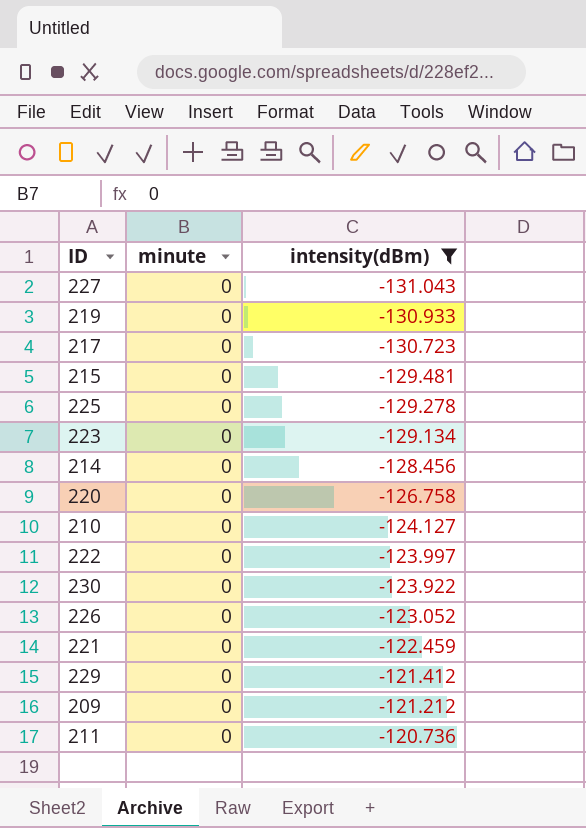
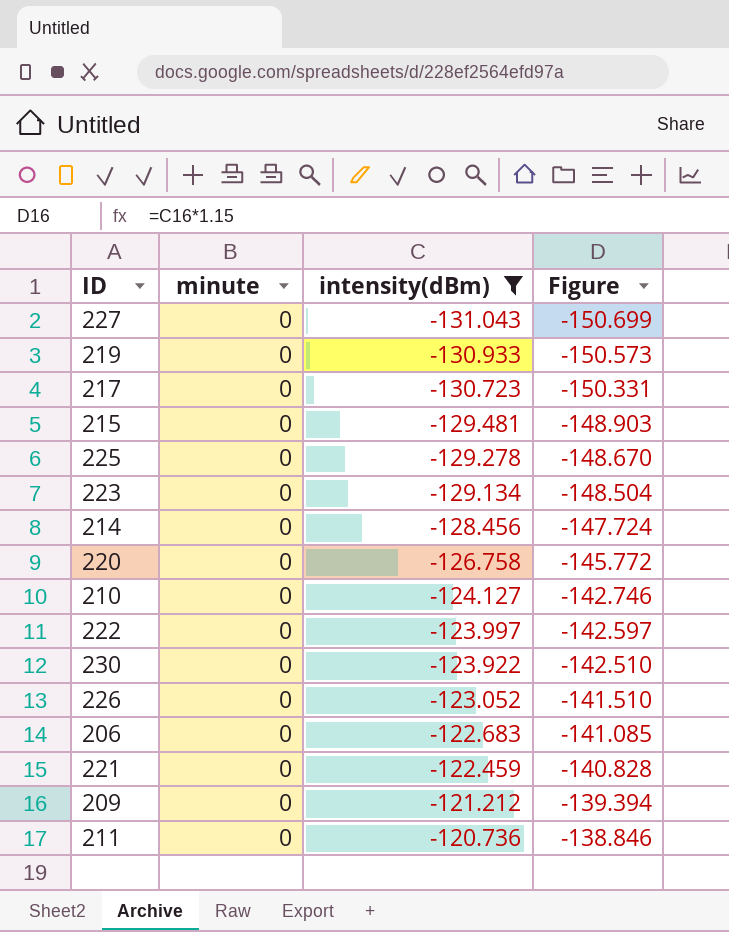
column Figure | formula: none -> [intensity(dBm)] * 1.15
row 229: 0 | -121.412 -> none
row 206: none -> 0 | -122.683 | -141.085

